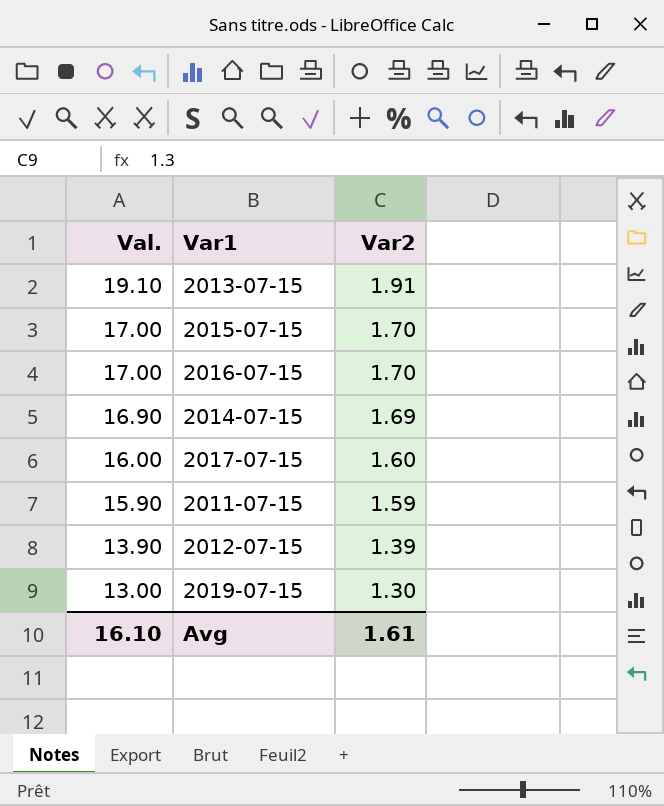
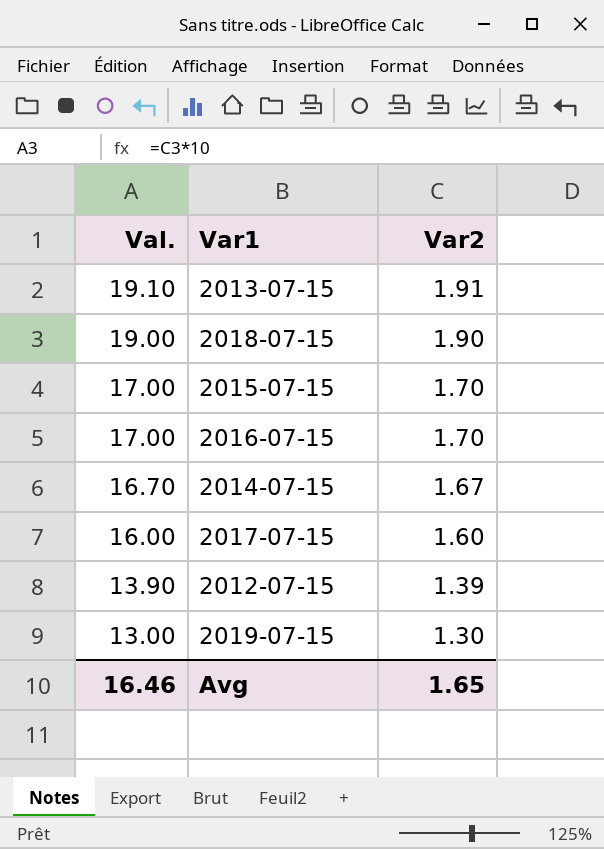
row 2011-07-15: 15.90 | 1.59 -> none
row 2018-07-15: none -> 19.00 | 1.90
2014-07-15 | Val.: 16.90 -> 16.70
2014-07-15 | Var2: 1.69 -> 1.67
Avg | Val.: 16.10 -> 16.46
Avg | Var2: 1.61 -> 1.65

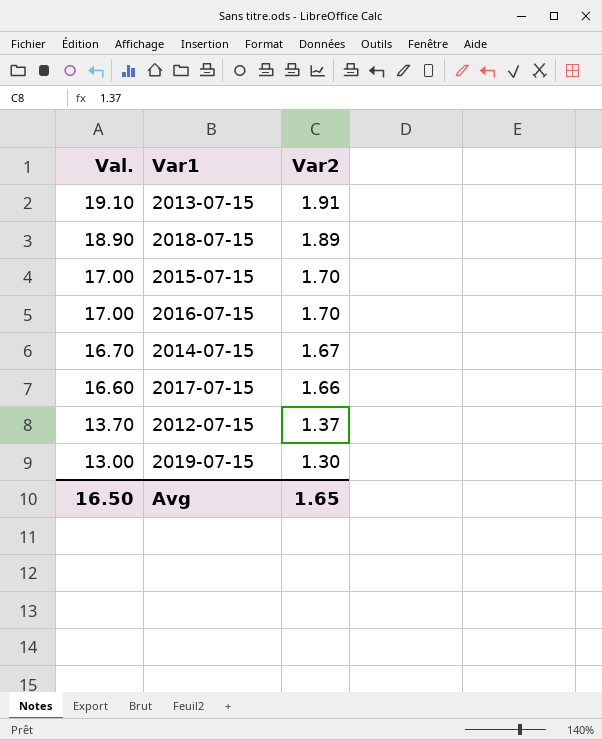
2018-07-15 | Val.: 19.00 -> 18.90
2018-07-15 | Var2: 1.90 -> 1.89
2017-07-15 | Val.: 16.00 -> 16.60
2017-07-15 | Var2: 1.60 -> 1.66
2012-07-15 | Val.: 13.90 -> 13.70
2012-07-15 | Var2: 1.39 -> 1.37
Avg | Val.: 16.46 -> 16.50

